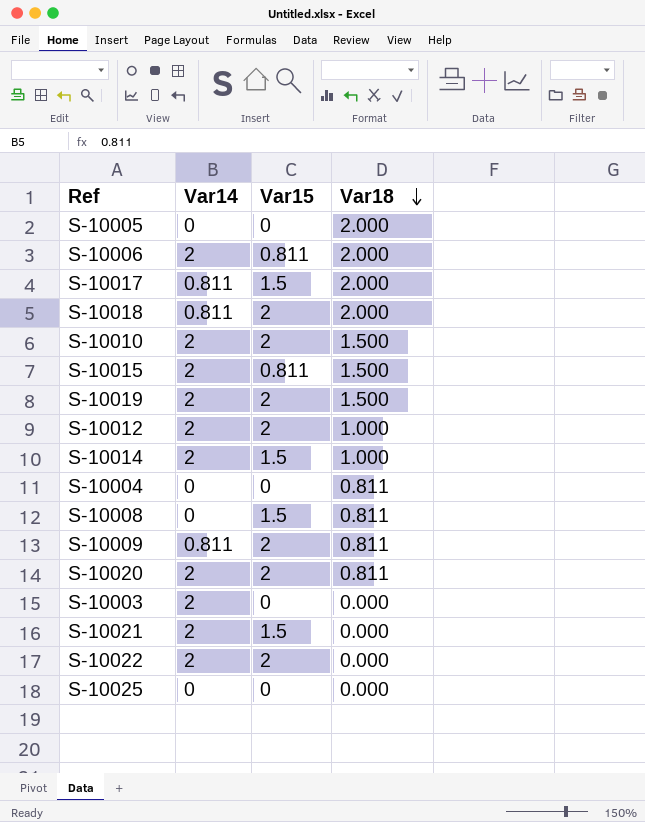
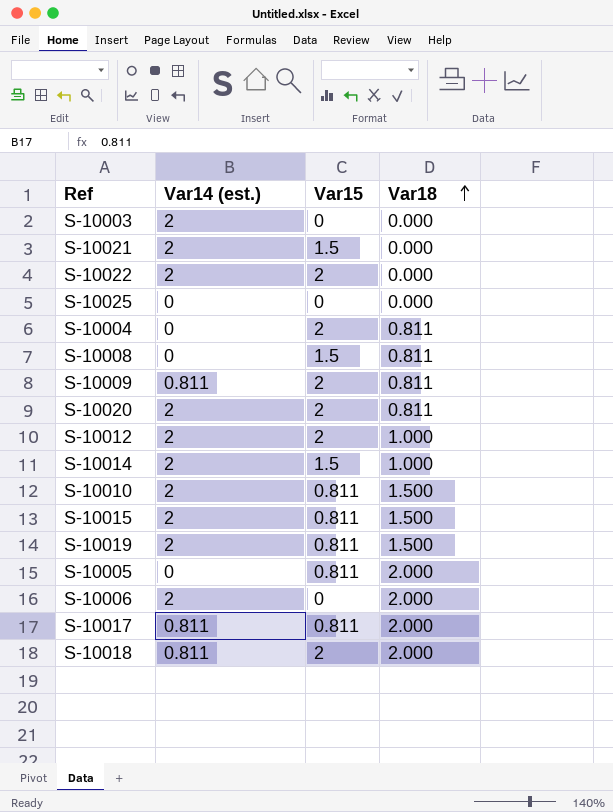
row order: Var18 descending -> Var18 ascending
column name: Var14 -> Var14 (est.)
S-10004 | Var15: 0 -> 2
S-10010 | Var15: 2 -> 0.811
S-10019 | Var15: 2 -> 0.811
S-10005 | Var15: 0 -> 0.811
S-10006 | Var15: 0.811 -> 0
S-10017 | Var15: 1.5 -> 0.811

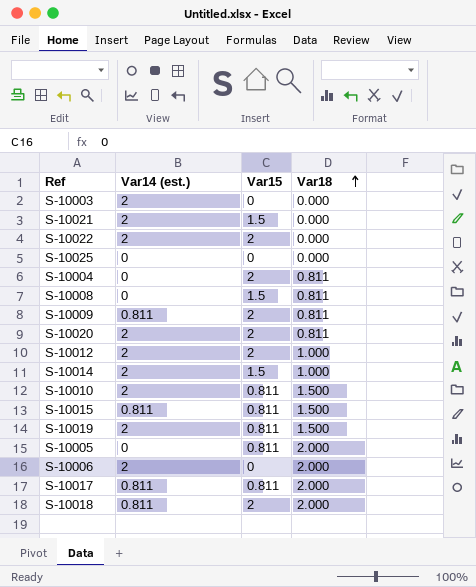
S-10015 | Var14 (est.): 2 -> 0.811

